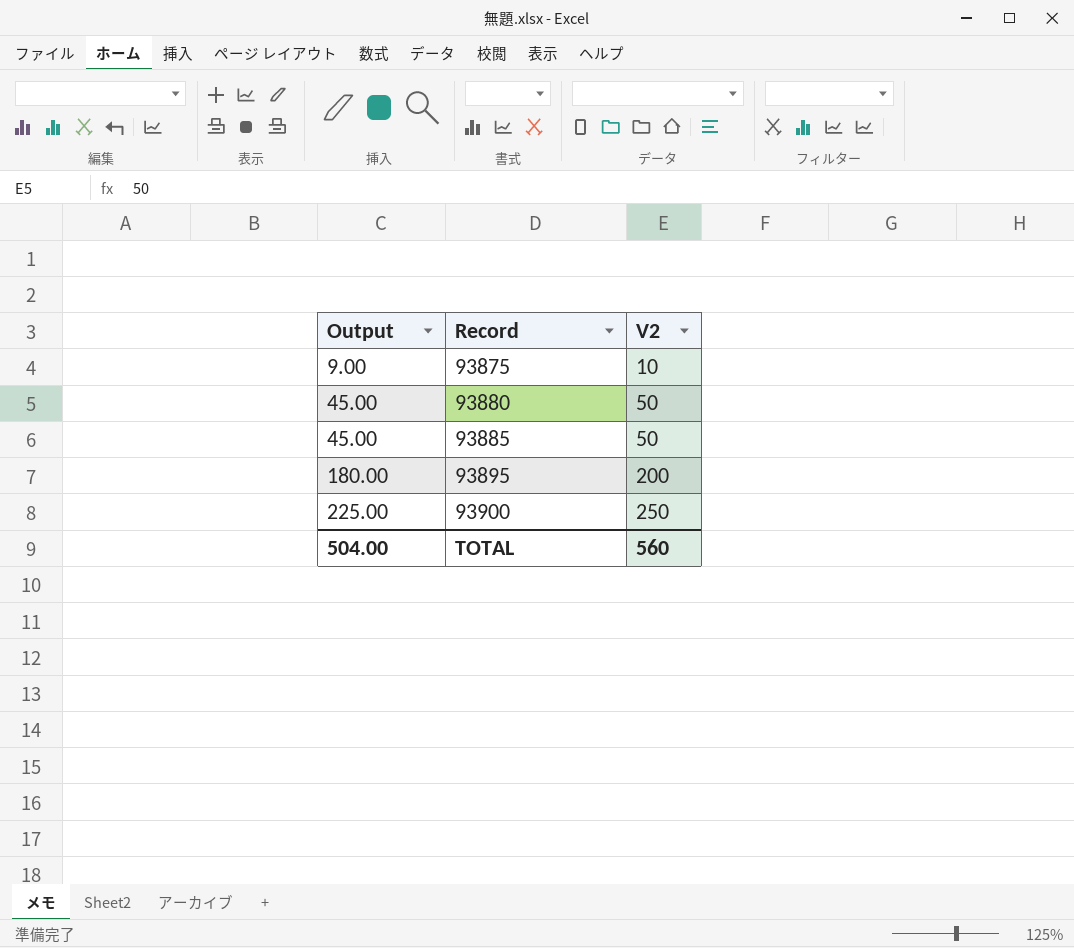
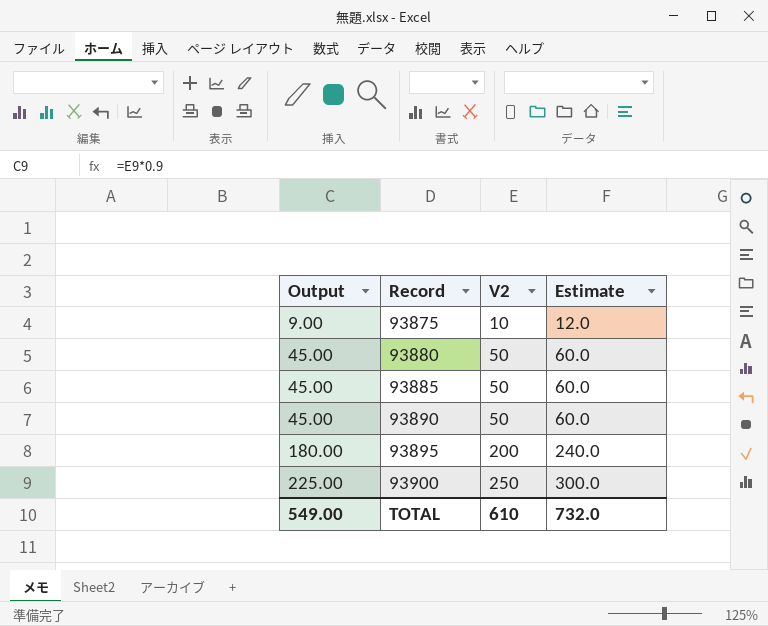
column Estimate | formula: none -> [V2] * 1.2
row 93890: none -> 45.00 | 50 | 60.0
TOTAL | Output: 504.00 -> 549.00
TOTAL | V2: 560 -> 610

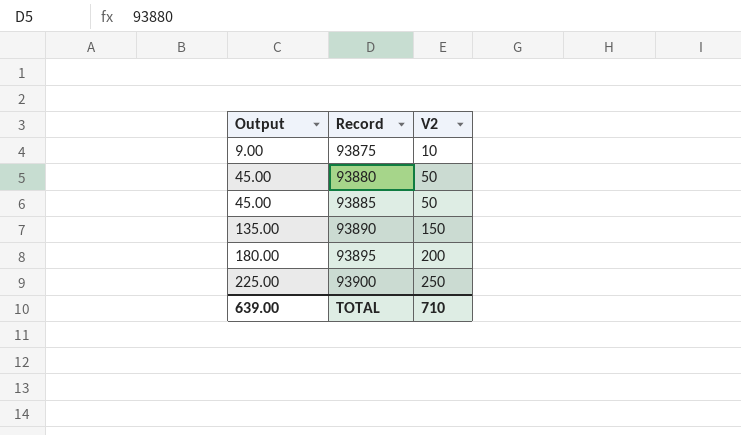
column Estimate | formula: [V2] * 1.2 -> none
93890 | Output: 45.00 -> 135.00
93890 | V2: 50 -> 150
TOTAL | Output: 549.00 -> 639.00
TOTAL | V2: 610 -> 710

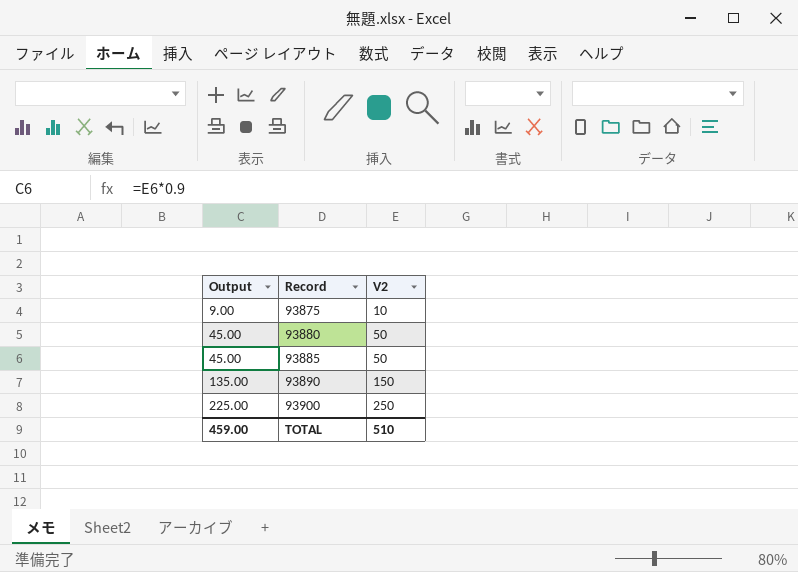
row 93895: 180.00 | 200 -> none
TOTAL | Output: 639.00 -> 459.00
TOTAL | V2: 710 -> 510

